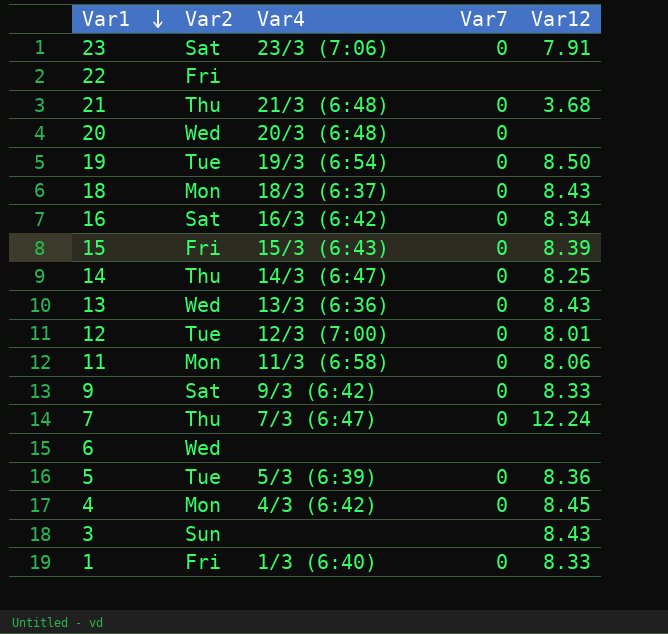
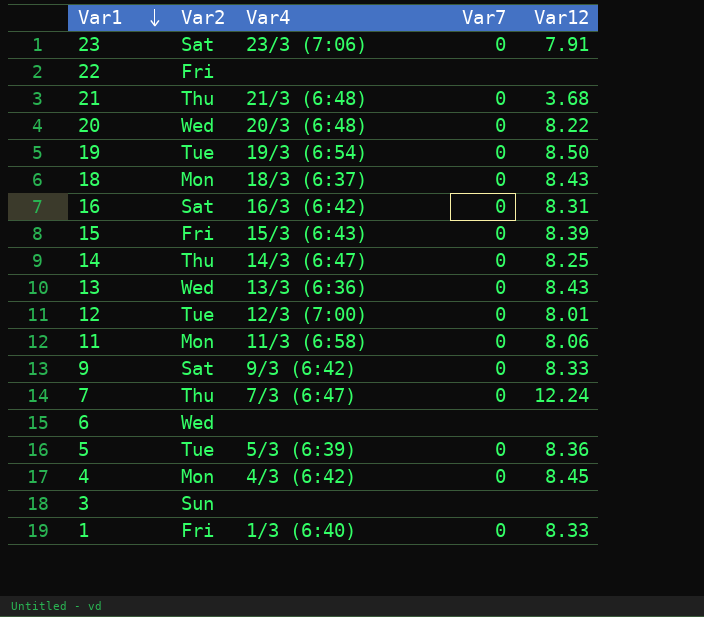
20 | Var12: none -> 8.22
16 | Var12: 8.34 -> 8.31
3 | Var12: 8.43 -> none

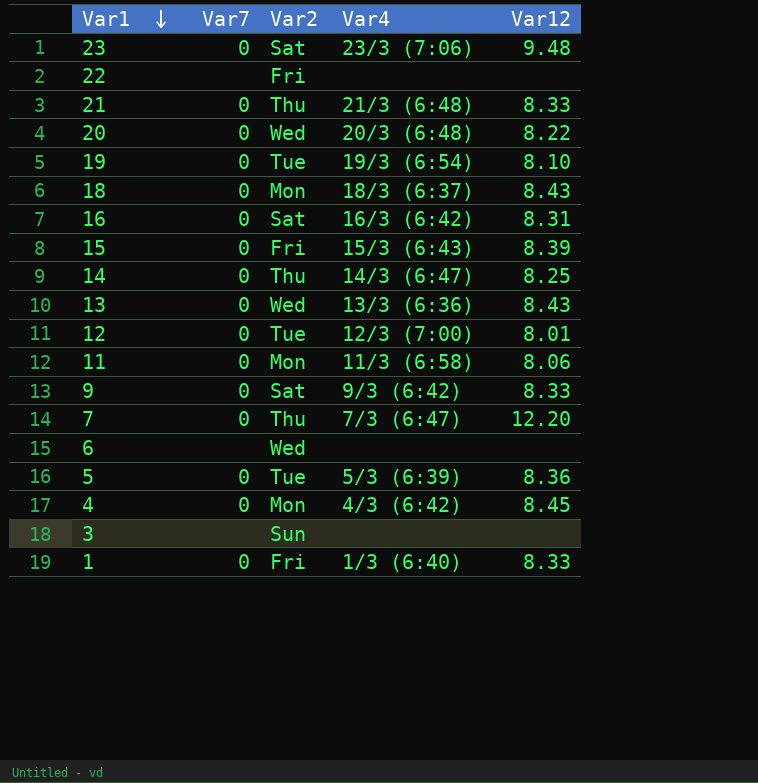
column Var7 | position: 4 -> 2
23 | Var12: 7.91 -> 9.48
21 | Var12: 3.68 -> 8.33
19 | Var12: 8.50 -> 8.10
7 | Var12: 12.24 -> 12.20

